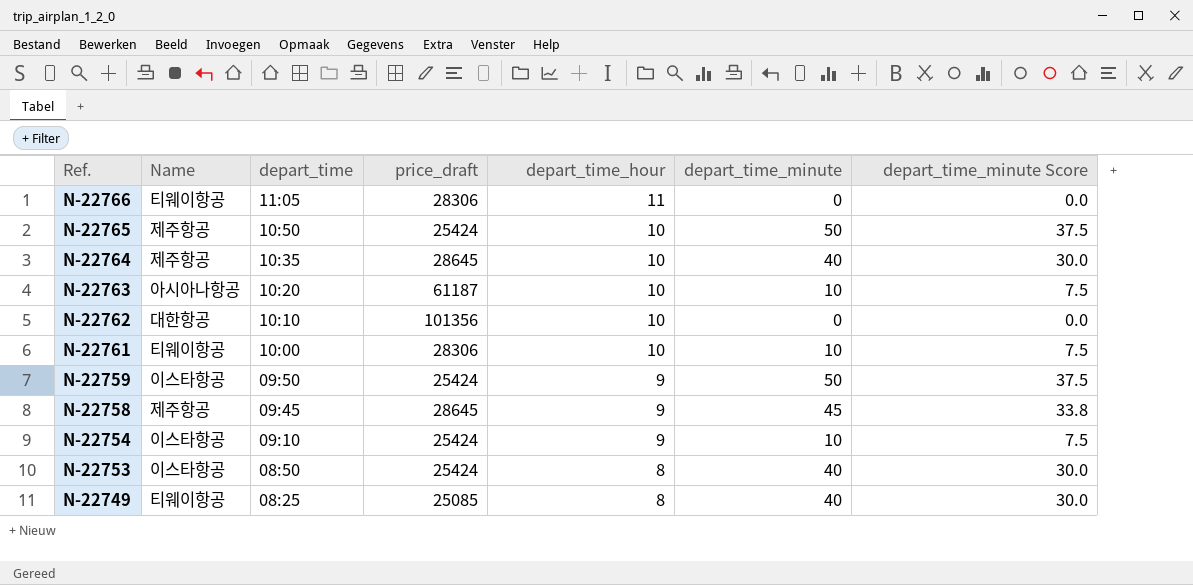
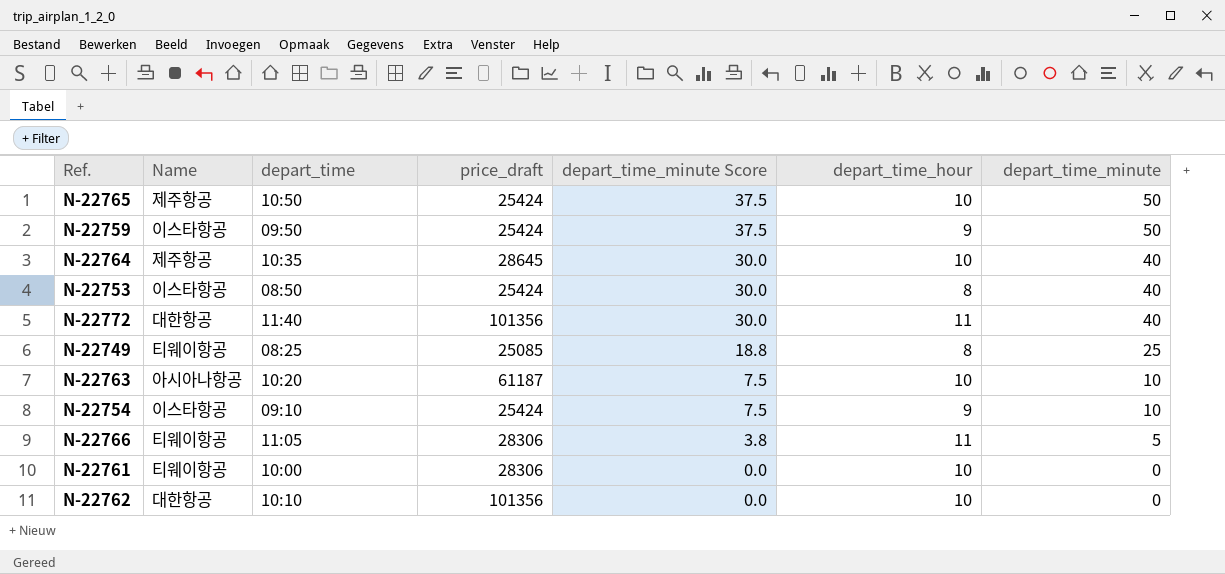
row order: Ref. descending -> depart_time_minute Score descending
column depart_time_minute Score | position: 7 -> 5
row N-22758: 제주항공 | 09:45 | 28645 | 9 | 45 | 33.8 -> none
row N-22772: none -> 대한항공 | 11:40 | 101356 | 30.0 | 11 | 40
N-22749 | depart_time_minute Score: 30.0 -> 18.8
N-22749 | depart_time_minute: 40 -> 25
N-22766 | depart_time_minute Score: 0.0 -> 3.8
N-22766 | depart_time_minute: 0 -> 5
N-22761 | depart_time_minute Score: 7.5 -> 0.0
N-22761 | depart_time_minute: 10 -> 0

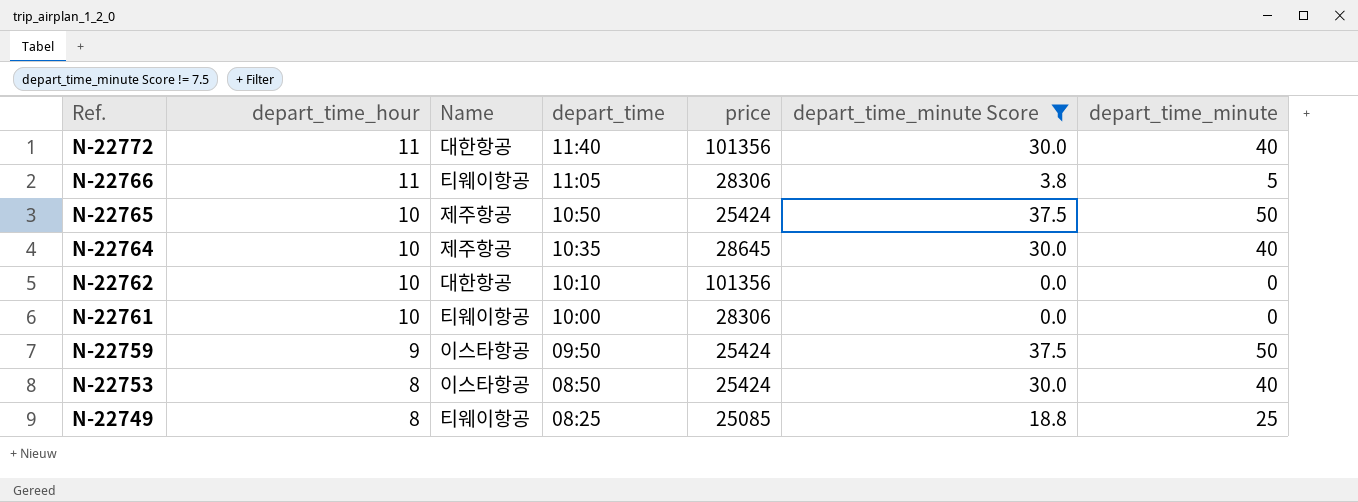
filter: none -> depart_time_minute Score != 7.5
row order: depart_time_minute Score descending -> Ref. descending
column depart_time_hour | position: 6 -> 2
column name: price_draft -> price

